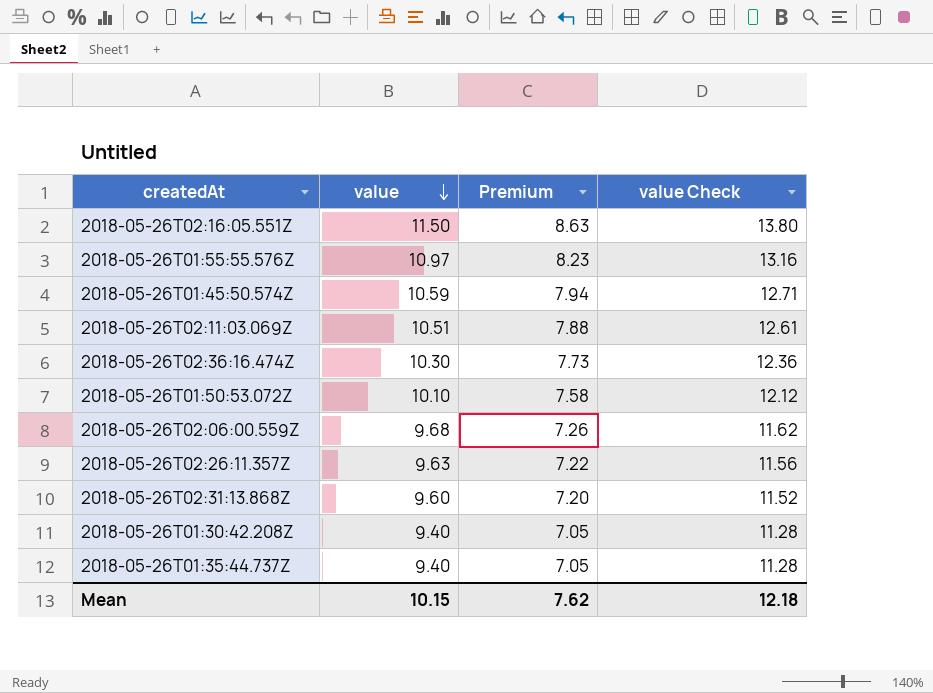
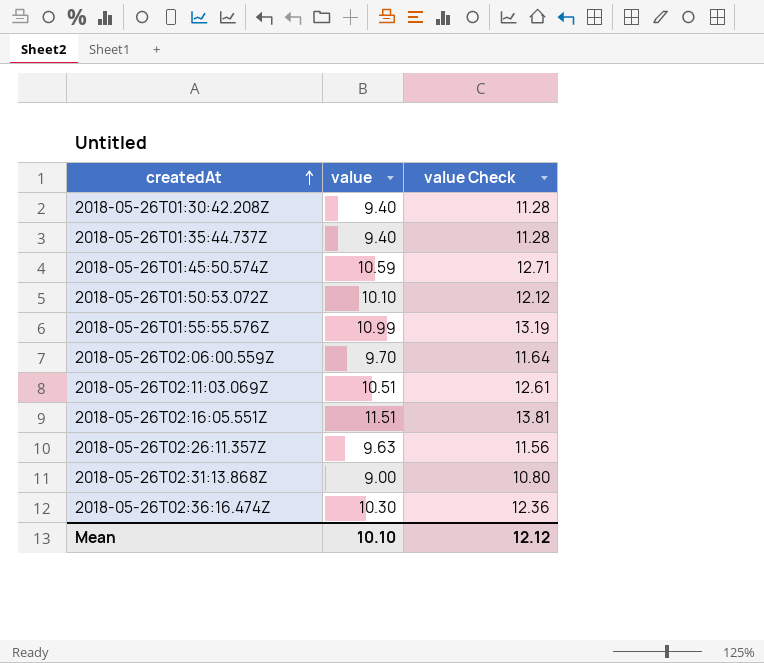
row order: value descending -> createdAt ascending
column Premium | formula: [value] * 0.75 -> none
2018-05-26T01:55:55.576Z | value: 10.97 -> 10.99
2018-05-26T01:55:55.576Z | value Check: 13.16 -> 13.19
2018-05-26T02:06:00.559Z | value: 9.68 -> 9.70
2018-05-26T02:06:00.559Z | value Check: 11.62 -> 11.64
2018-05-26T02:16:05.551Z | value: 11.50 -> 11.51
2018-05-26T02:16:05.551Z | value Check: 13.80 -> 13.81
2018-05-26T02:31:13.868Z | value: 9.60 -> 9.00
2018-05-26T02:31:13.868Z | value Check: 11.52 -> 10.80
Mean | value: 10.15 -> 10.10
Mean | value Check: 12.18 -> 12.12

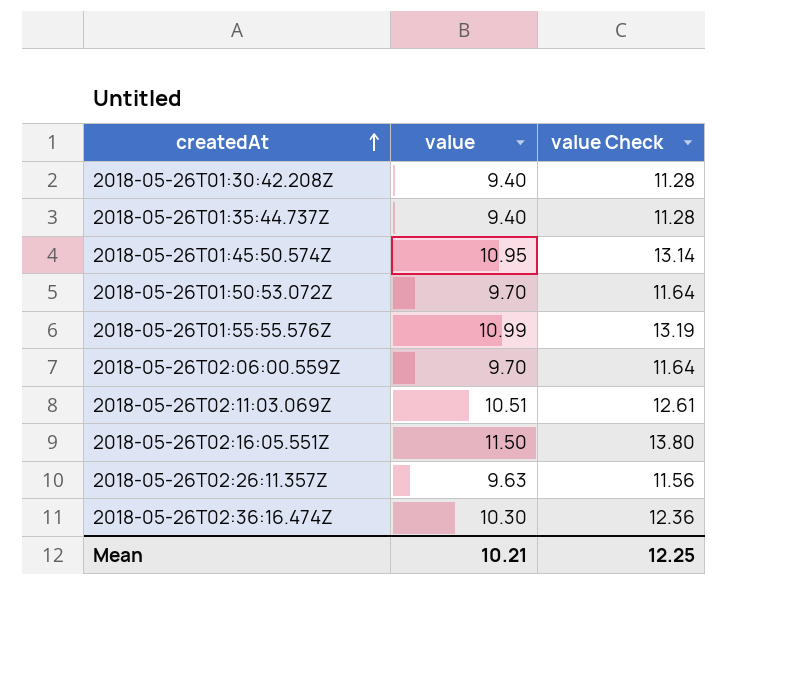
row 2018-05-26T02:31:13.868Z: 9.00 | 10.80 -> none
2018-05-26T01:45:50.574Z | value: 10.59 -> 10.95
2018-05-26T01:45:50.574Z | value Check: 12.71 -> 13.14
2018-05-26T01:50:53.072Z | value: 10.10 -> 9.70
2018-05-26T01:50:53.072Z | value Check: 12.12 -> 11.64
2018-05-26T02:16:05.551Z | value: 11.51 -> 11.50
2018-05-26T02:16:05.551Z | value Check: 13.81 -> 13.80
Mean | value: 10.10 -> 10.21
Mean | value Check: 12.12 -> 12.25

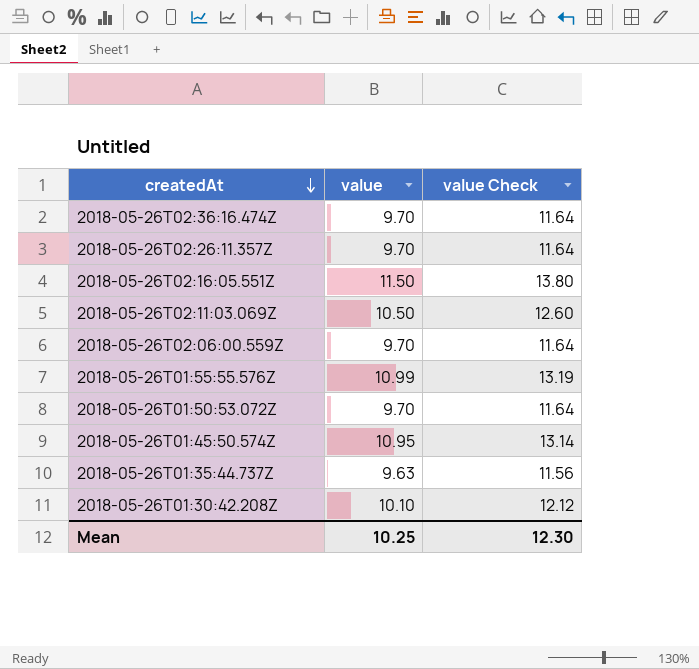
row order: createdAt ascending -> createdAt descending
2018-05-26T02:36:16.474Z | value: 10.30 -> 9.70
2018-05-26T02:36:16.474Z | value Check: 12.36 -> 11.64
2018-05-26T02:26:11.357Z | value: 9.63 -> 9.70
2018-05-26T02:26:11.357Z | value Check: 11.56 -> 11.64
2018-05-26T02:11:03.069Z | value: 10.51 -> 10.50
2018-05-26T02:11:03.069Z | value Check: 12.61 -> 12.60
2018-05-26T01:35:44.737Z | value: 9.40 -> 9.63
2018-05-26T01:35:44.737Z | value Check: 11.28 -> 11.56
2018-05-26T01:30:42.208Z | value: 9.40 -> 10.10
2018-05-26T01:30:42.208Z | value Check: 11.28 -> 12.12
Mean | value: 10.21 -> 10.25
Mean | value Check: 12.25 -> 12.30

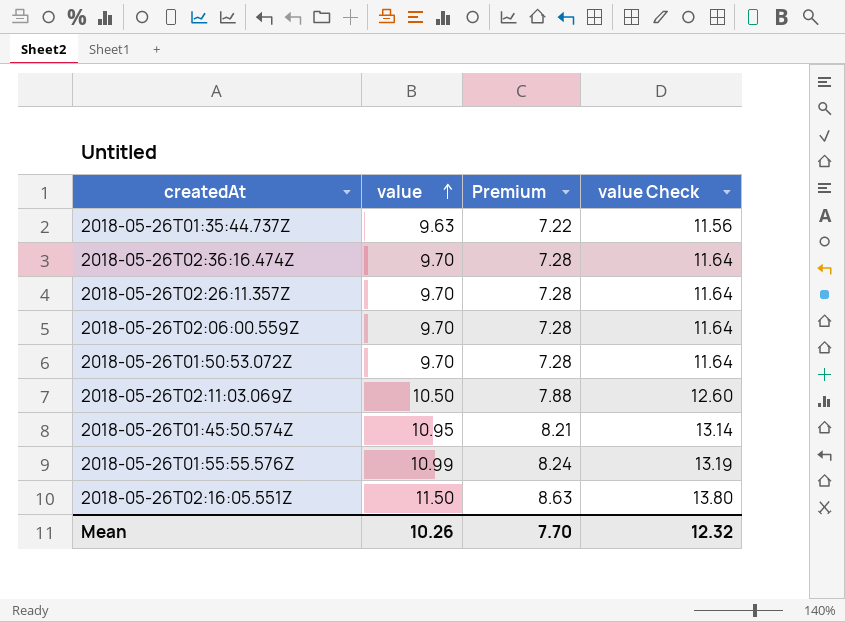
row order: createdAt descending -> value ascending
column Premium | formula: none -> [value] * 0.75
row 2018-05-26T01:30:42.208Z: 10.10 | 12.12 -> none
Mean | value: 10.25 -> 10.26
Mean | value Check: 12.30 -> 12.32

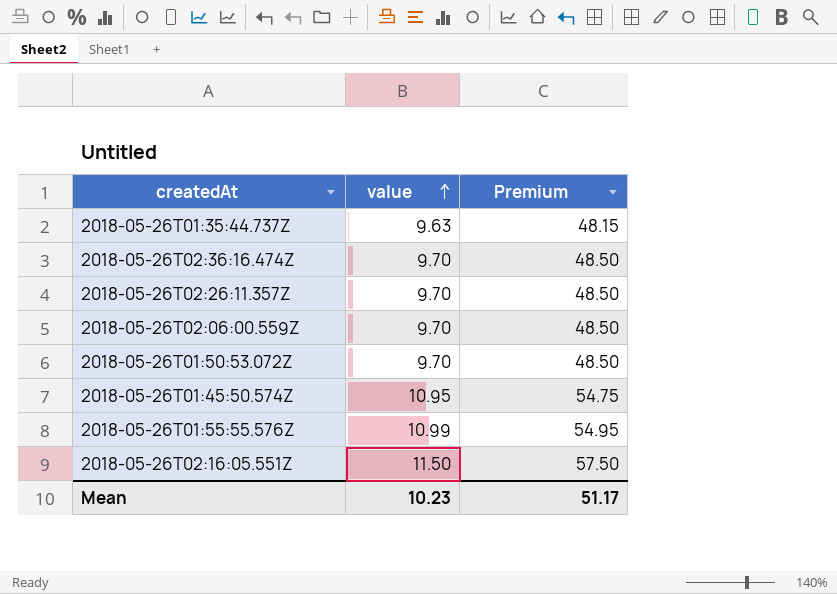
column value Check | formula: [value] * 1.2 -> none
column Premium | formula: [value] * 0.75 -> [value] * 5
row 2018-05-26T02:11:03.069Z: 10.50 | 7.88 | 12.60 -> none
Mean | value: 10.26 -> 10.23
Mean | Premium: 7.70 -> 51.17

